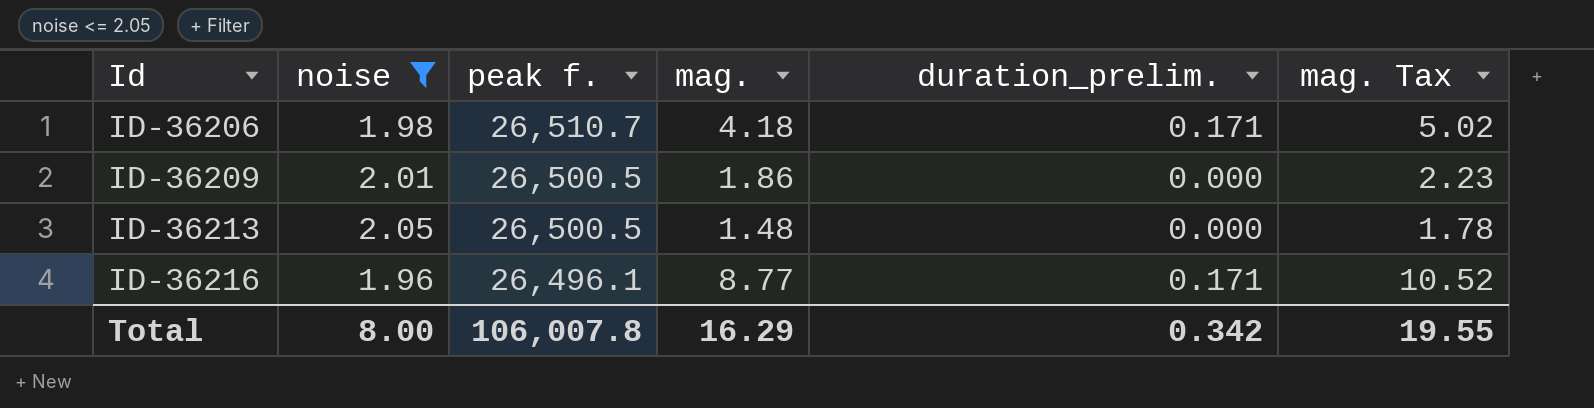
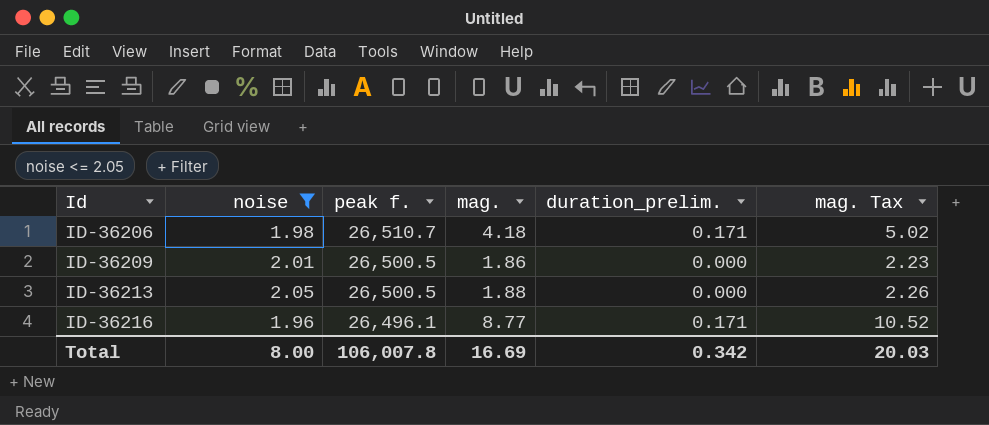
ID-36213 | mag.: 1.48 -> 1.88
ID-36213 | mag. Tax: 1.78 -> 2.26
Total | mag.: 16.29 -> 16.69
Total | mag. Tax: 19.55 -> 20.03

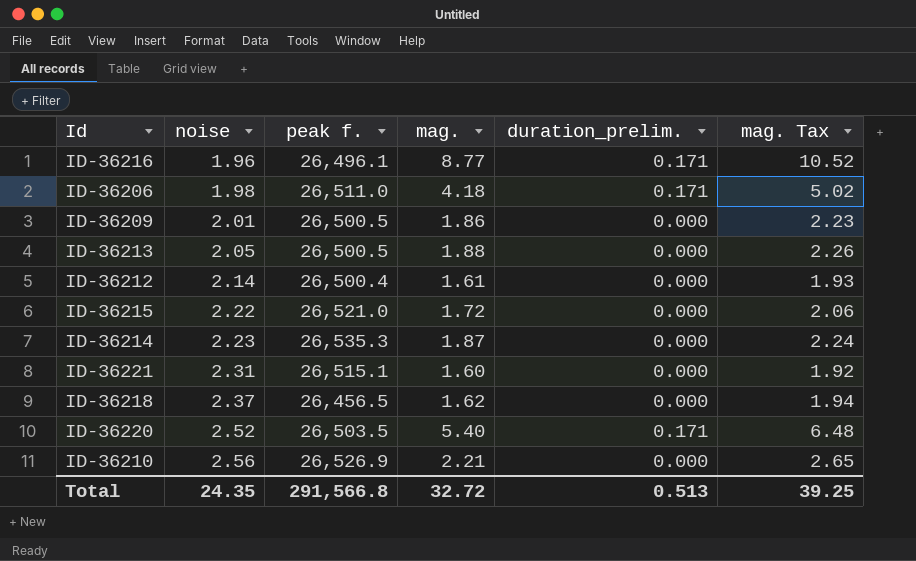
filter: noise <= 2.05 -> none
row order: Id ascending -> noise ascending
ID-36206 | peak f.: 26,510.7 -> 26,511.0
Total | noise: 8.00 -> 24.35
Total | peak f.: 106,007.8 -> 291,566.8
Total | mag.: 16.69 -> 32.72
Total | duration_prelim.: 0.342 -> 0.513
Total | mag. Tax: 20.03 -> 39.25

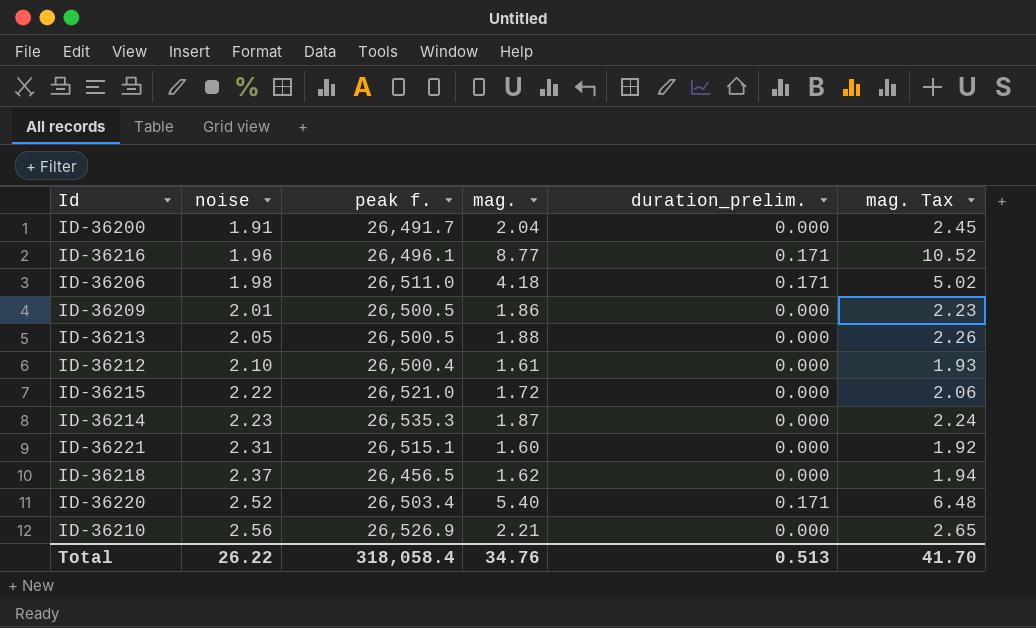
row ID-36200: none -> 1.91 | 26,491.7 | 2.04 | 0.000 | 2.45
ID-36212 | noise: 2.14 -> 2.10
ID-36220 | peak f.: 26,503.5 -> 26,503.4
Total | noise: 24.35 -> 26.22
Total | peak f.: 291,566.8 -> 318,058.4
Total | mag.: 32.72 -> 34.76
Total | mag. Tax: 39.25 -> 41.70

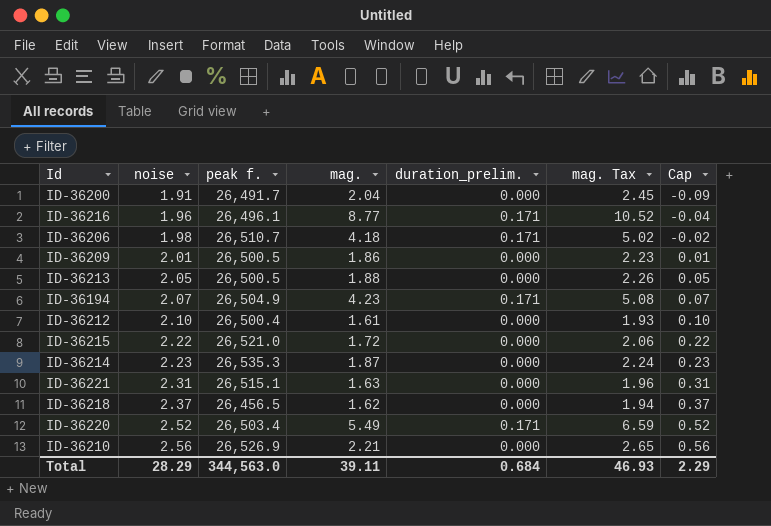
column Cap | formula: none -> [noise] - 2
ID-36206 | peak f.: 26,511.0 -> 26,510.7
row ID-36194: none -> 2.07 | 26,504.9 | 4.23 | 0.171 | 5.08 | 0.07
ID-36221 | mag.: 1.60 -> 1.63
ID-36221 | mag. Tax: 1.92 -> 1.96
ID-36220 | mag.: 5.40 -> 5.49
ID-36220 | mag. Tax: 6.48 -> 6.59
Total | noise: 26.22 -> 28.29
Total | peak f.: 318,058.4 -> 344,563.0
Total | mag.: 34.76 -> 39.11
Total | duration_prelim.: 0.513 -> 0.684
Total | mag. Tax: 41.70 -> 46.93

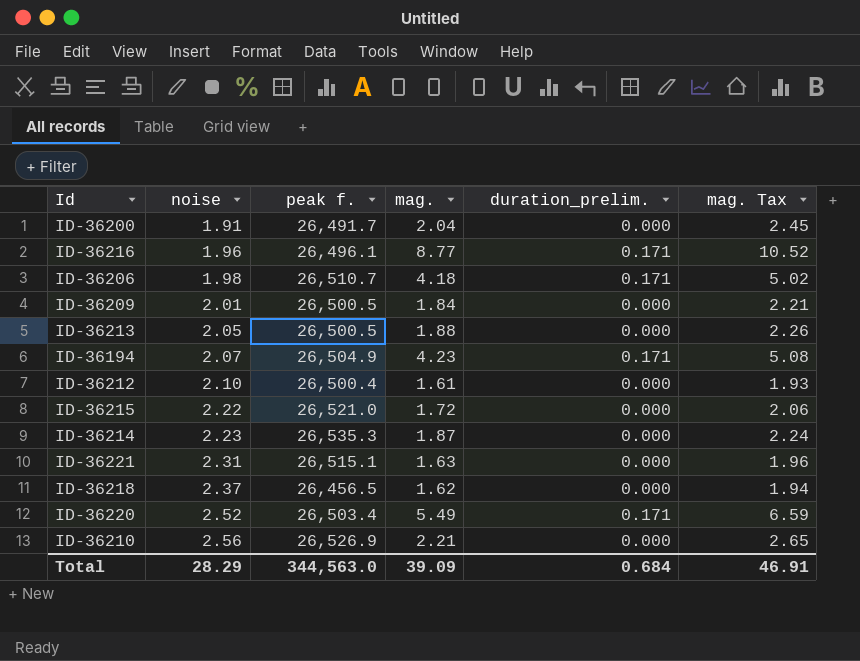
column Cap | formula: [noise] - 2 -> none
ID-36209 | mag.: 1.86 -> 1.84
ID-36209 | mag. Tax: 2.23 -> 2.21
Total | mag.: 39.11 -> 39.09
Total | mag. Tax: 46.93 -> 46.91

